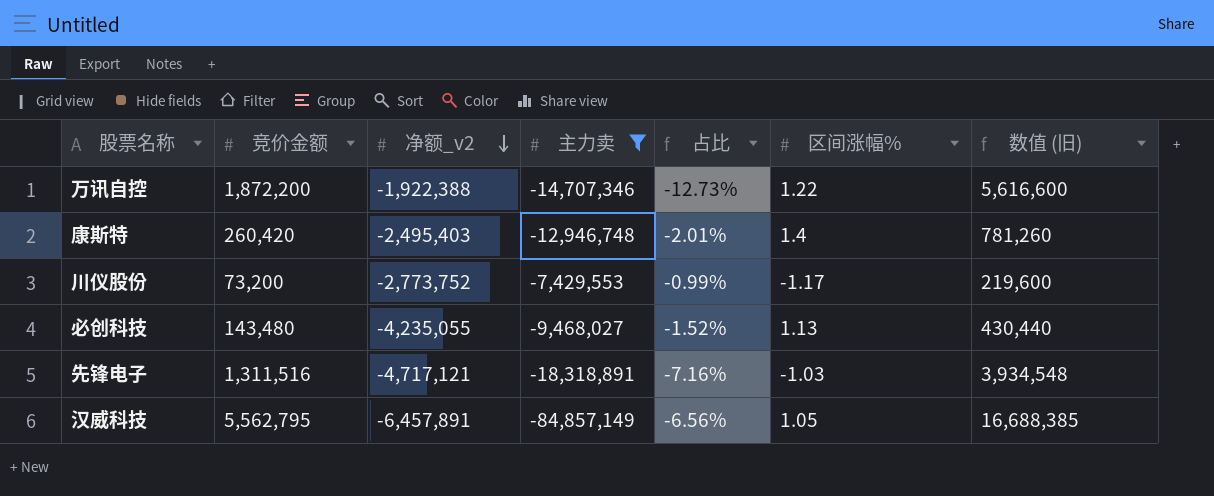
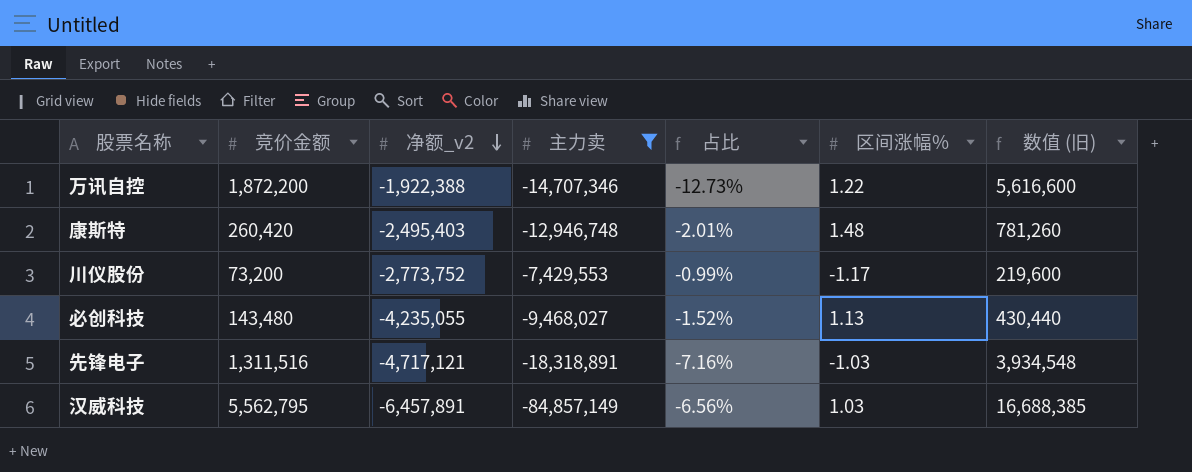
康斯特 | 区间涨幅%: 1.4 -> 1.48
汉威科技 | 区间涨幅%: 1.05 -> 1.03

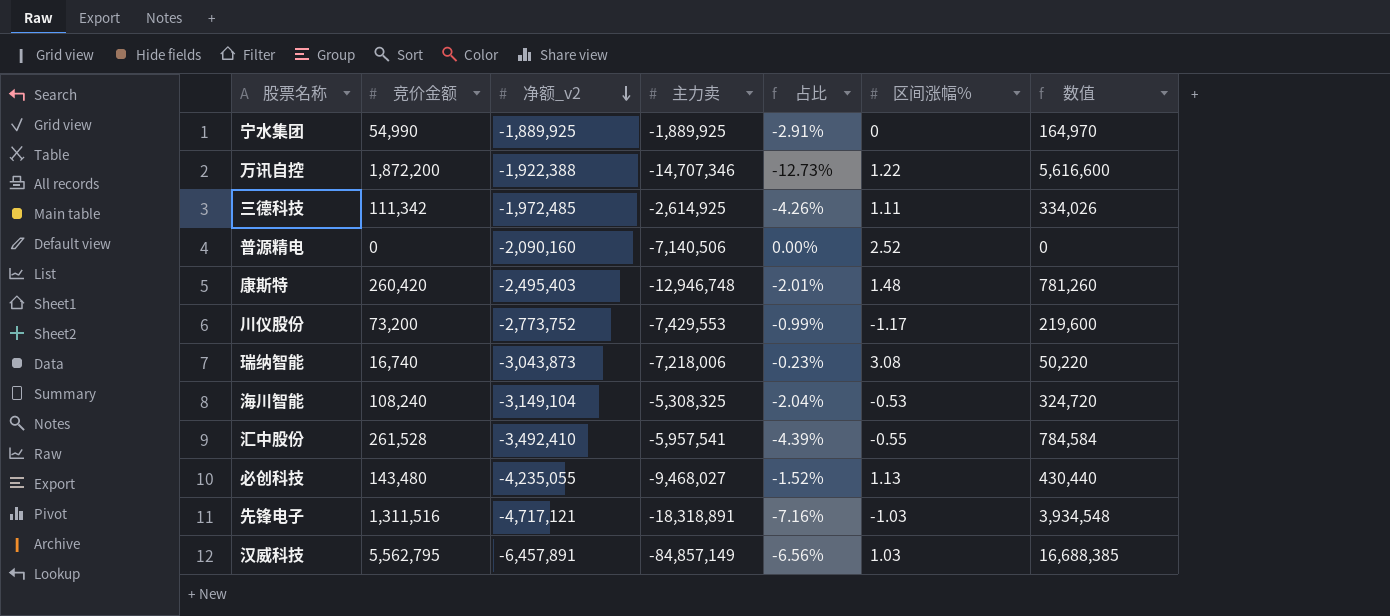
filter: 主力卖 <= -7,429,553 -> none
column name: 数值 (旧) -> 数值

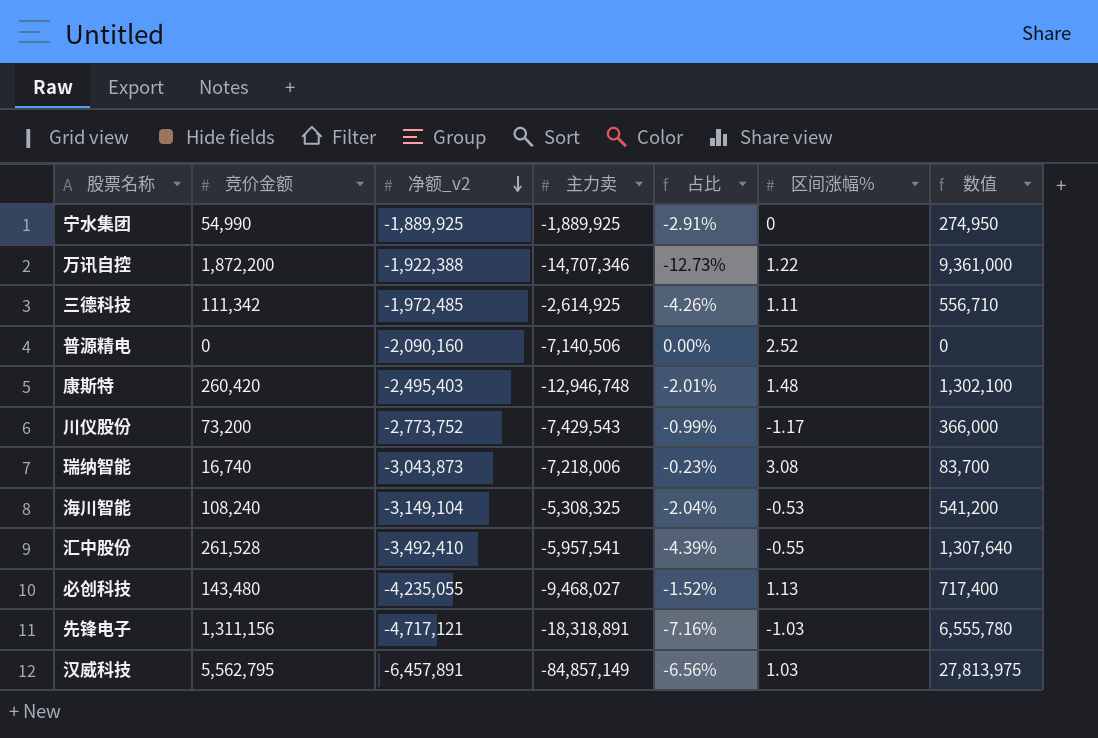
column 数值 | formula: [竞价金额] * 3 -> [竞价金额] * 5
川仪股份 | 主力卖: -7,429,553 -> -7,429,543
先锋电子 | 竞价金额: 1,311,516 -> 1,311,156

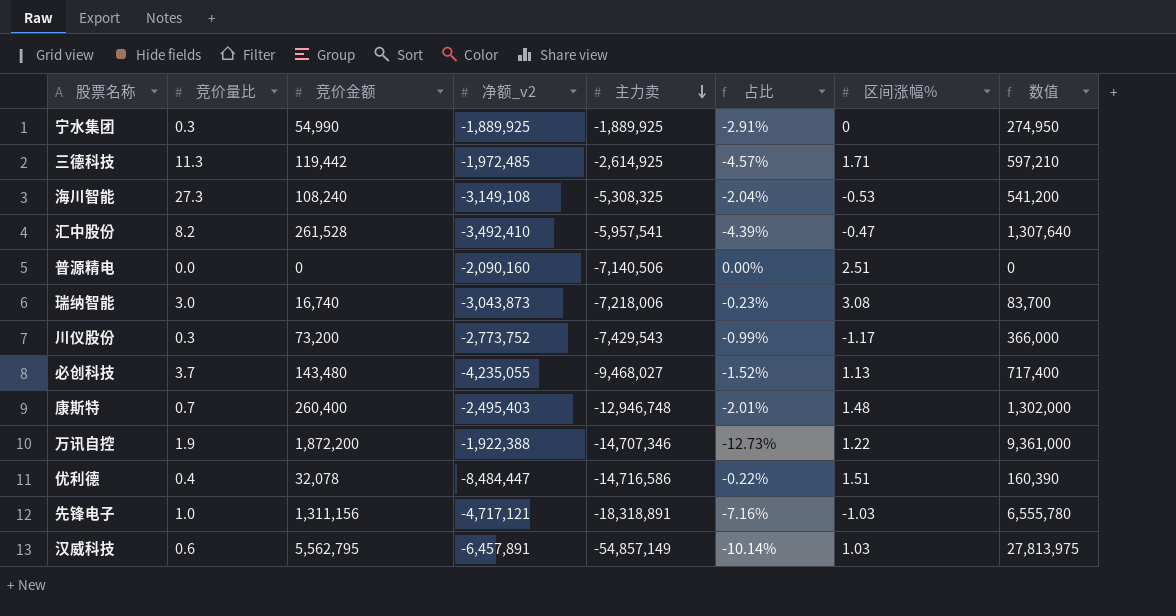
row order: 净额_v2 descending -> 主力卖 descending
column 竞价量比 | position: none -> 2
三德科技 | 竞价金额: 111,342 -> 119,442
三德科技 | 占比: -4.26% -> -4.57%
三德科技 | 区间涨幅%: 1.11 -> 1.71
三德科技 | 数值: 556,710 -> 597,210
海川智能 | 净额_v2: -3,149,104 -> -3,149,108
汇中股份 | 区间涨幅%: -0.55 -> -0.47
普源精电 | 区间涨幅%: 2.52 -> 2.51
康斯特 | 竞价金额: 260,420 -> 260,400
康斯特 | 数值: 1,302,100 -> 1,302,000
row 优利德: none -> 0.4 | 32,078 | -8,484,447 | -14,716,586 | -0.22% | 1.51 | 160,390
汉威科技 | 主力卖: -84,857,149 -> -54,857,149
汉威科技 | 占比: -6.56% -> -10.14%

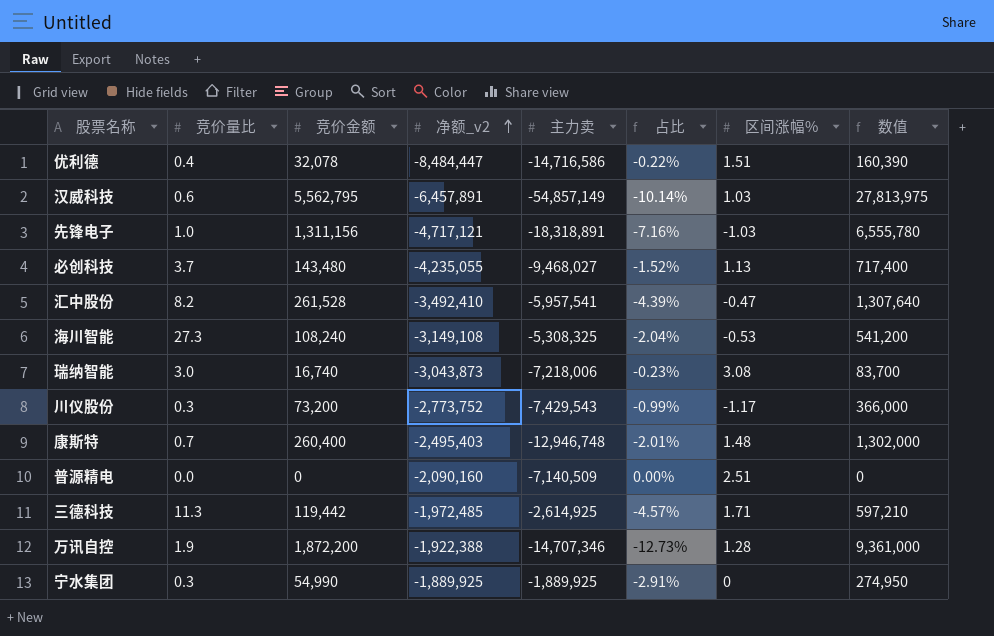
row order: 主力卖 descending -> 净额_v2 ascending
普源精电 | 主力卖: -7,140,506 -> -7,140,509
万讯自控 | 区间涨幅%: 1.22 -> 1.28

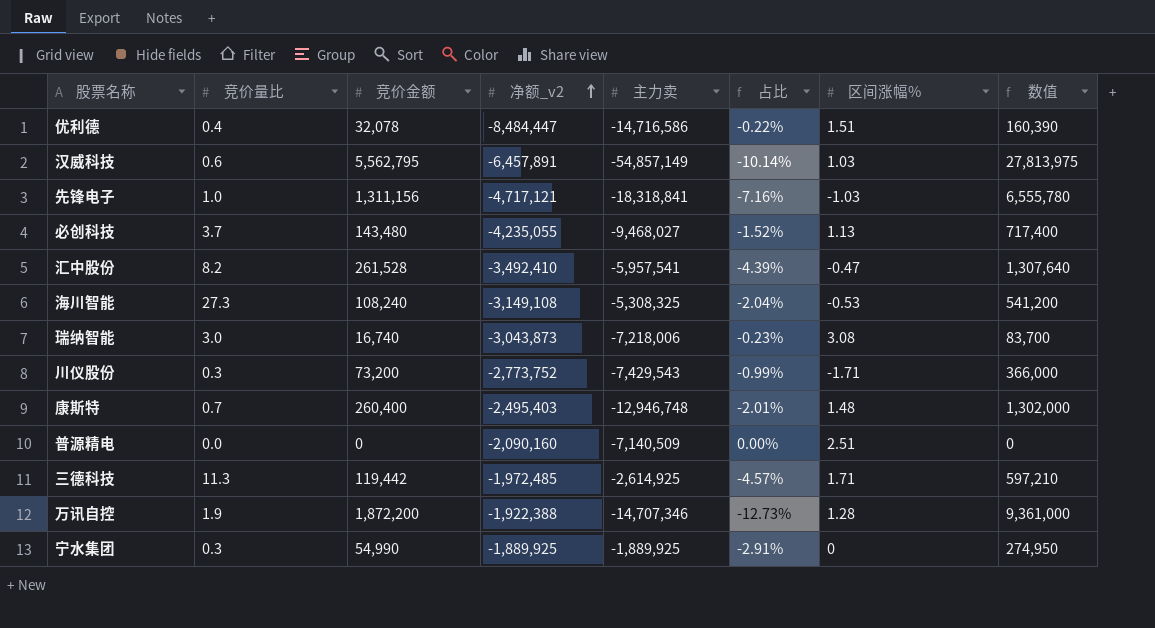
先锋电子 | 主力卖: -18,318,891 -> -18,318,841
川仪股份 | 区间涨幅%: -1.17 -> -1.71

